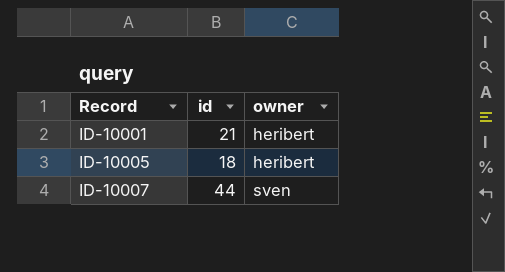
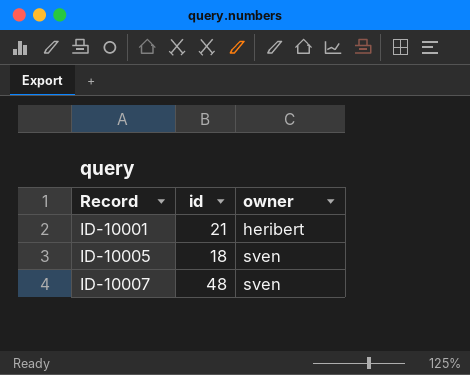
ID-10005 | owner: heribert -> sven
ID-10007 | id: 44 -> 48

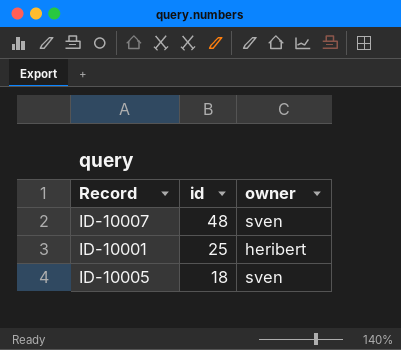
row order: Record ascending -> id descending
ID-10001 | id: 21 -> 25

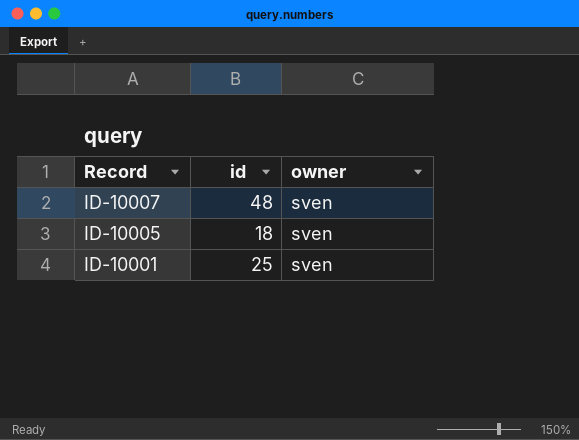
row order: id descending -> Record descending
ID-10001 | owner: heribert -> sven

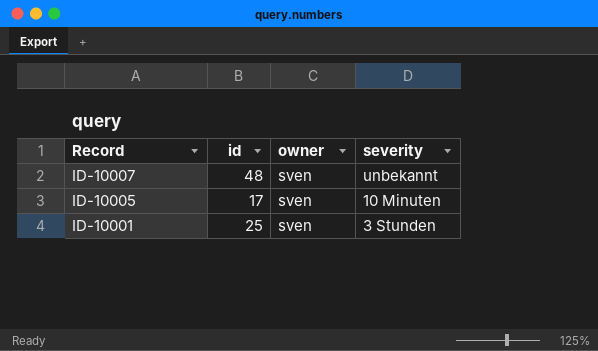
column severity | position: none -> 4
ID-10005 | id: 18 -> 17

